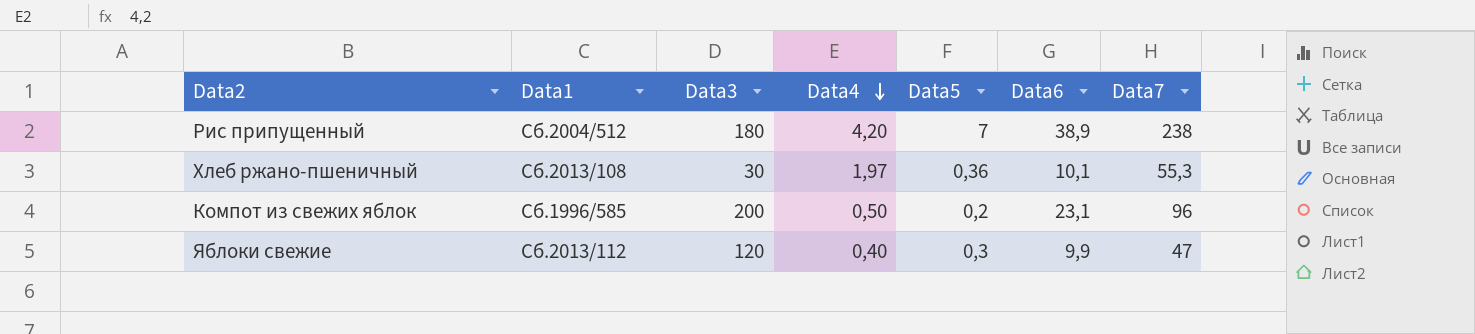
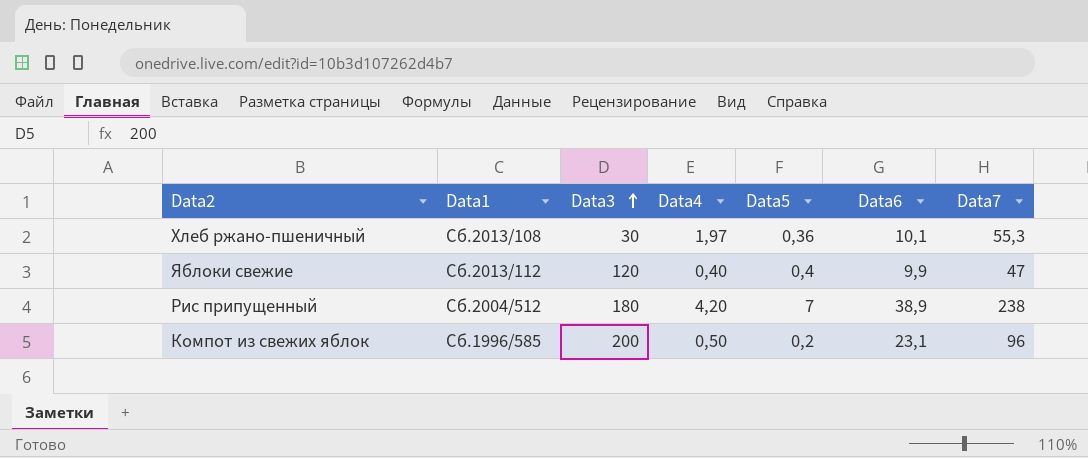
row order: Data4 descending -> Data3 ascending
Яблоки свежие | Data5: 0,3 -> 0,4

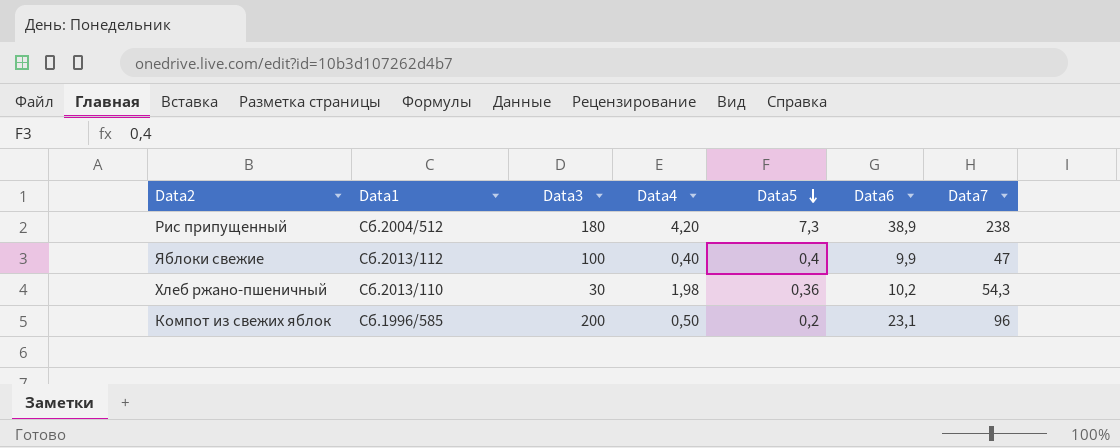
row order: Data3 ascending -> Data5 descending
Рис припущенный | Data5: 7 -> 7,3
Яблоки свежие | Data3: 120 -> 100
Хлеб ржано-пшеничный | Data1: Сб.2013/108 -> Сб.2013/110
Хлеб ржано-пшеничный | Data4: 1,97 -> 1,98
Хлеб ржано-пшеничный | Data6: 10,1 -> 10,2
Хлеб ржано-пшеничный | Data7: 55,3 -> 54,3

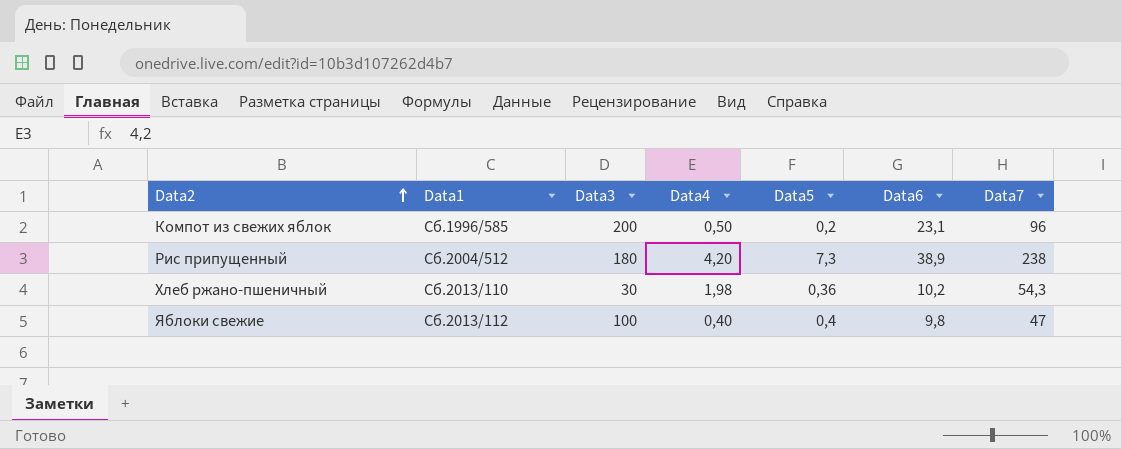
row order: Data5 descending -> Data2 ascending
Яблоки свежие | Data6: 9,9 -> 9,8

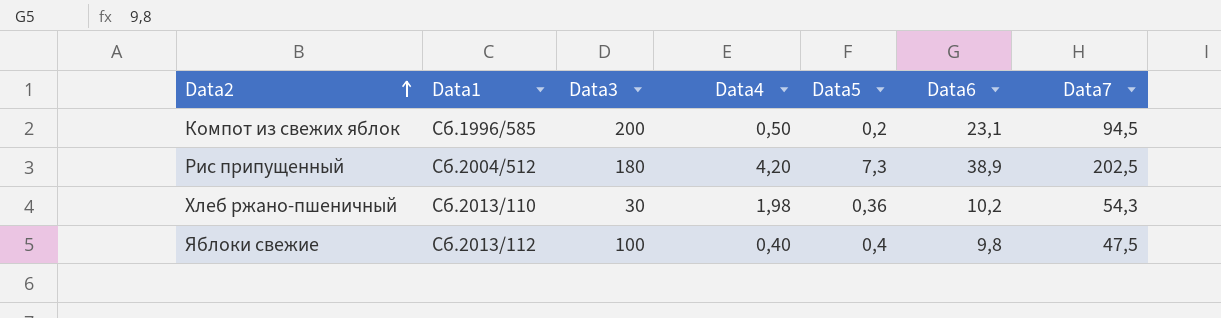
Компот из свежих яблок | Data7: 96 -> 94,5
Рис припущенный | Data7: 238 -> 202,5
Яблоки свежие | Data7: 47 -> 47,5

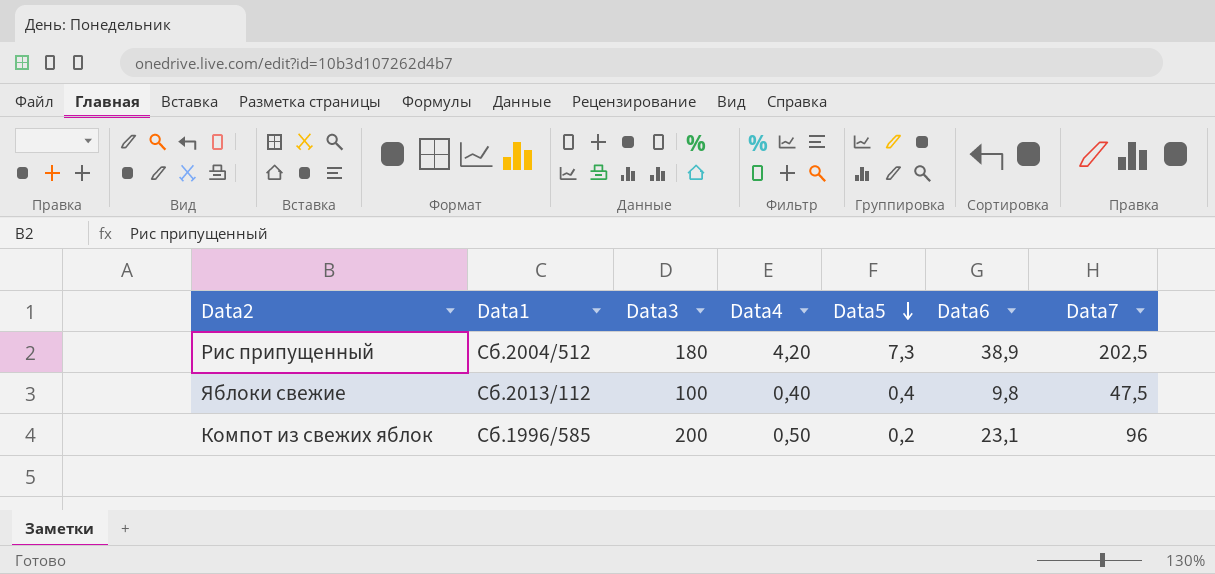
row order: Data2 ascending -> Data5 descending
row Хлеб ржано-пшеничный: Сб.2013/110 | 30 | 1,98 | 0,36 | 10,2 | 54,3 -> none
Компот из свежих яблок | Data7: 94,5 -> 96

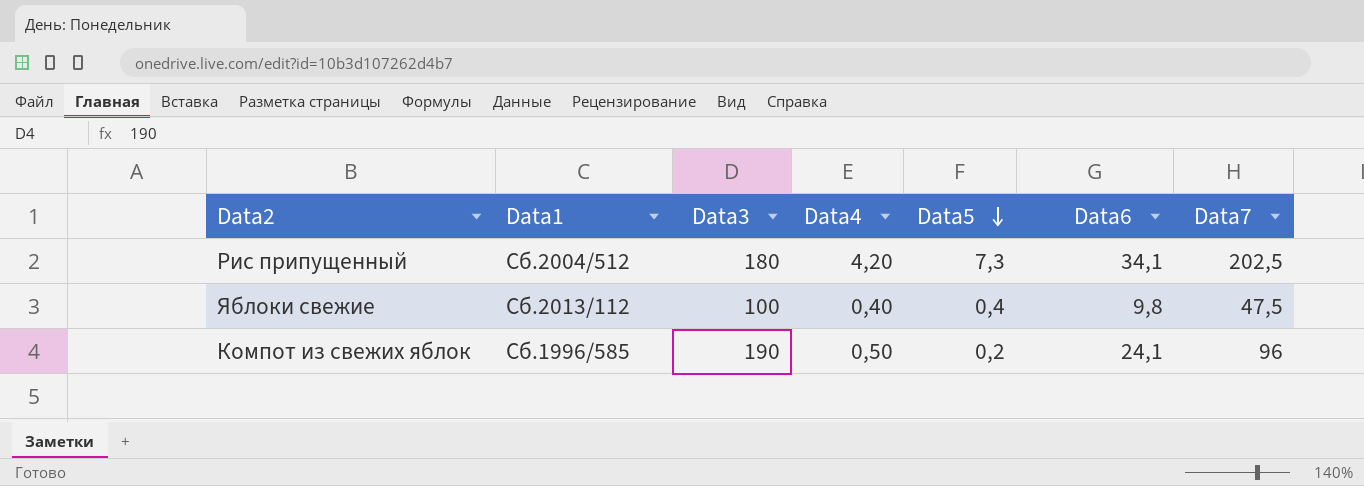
Рис припущенный | Data6: 38,9 -> 34,1
Компот из свежих яблок | Data3: 200 -> 190
Компот из свежих яблок | Data6: 23,1 -> 24,1

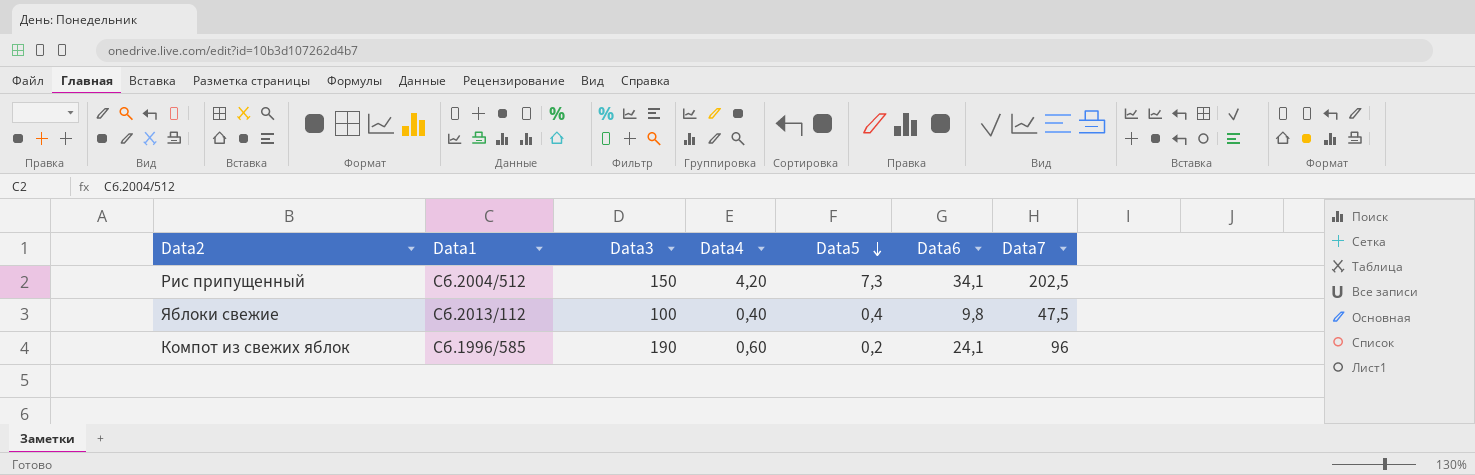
Рис припущенный | Data3: 180 -> 150
Компот из свежих яблок | Data4: 0,50 -> 0,60

